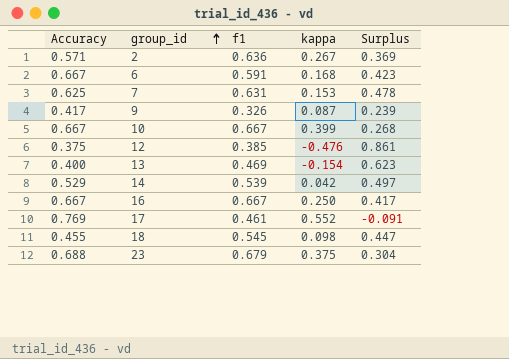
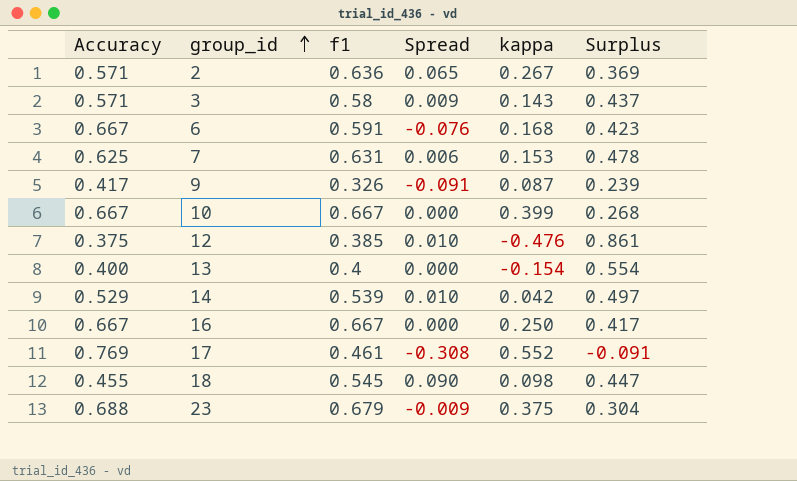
column Spread | formula: none -> [f1] - [Accuracy]
row 3: none -> 0.571 | 0.58 | 0.009 | 0.143 | 0.437
13 | f1: 0.469 -> 0.4
13 | Surplus: 0.623 -> 0.554

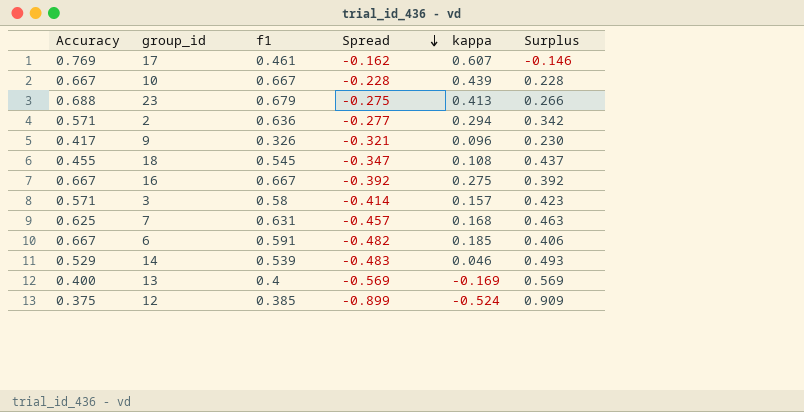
row order: group_id ascending -> Spread descending
column Spread | formula: [f1] - [Accuracy] -> [kappa] - [Accuracy]
17 | kappa: 0.552 -> 0.607
17 | Surplus: -0.091 -> -0.146
10 | kappa: 0.399 -> 0.439
10 | Surplus: 0.268 -> 0.228
23 | kappa: 0.375 -> 0.413
23 | Surplus: 0.304 -> 0.266
2 | kappa: 0.267 -> 0.294
2 | Surplus: 0.369 -> 0.342
9 | kappa: 0.087 -> 0.096
9 | Surplus: 0.239 -> 0.230
18 | kappa: 0.098 -> 0.108
18 | Surplus: 0.447 -> 0.437
16 | kappa: 0.250 -> 0.275
16 | Surplus: 0.417 -> 0.392
3 | kappa: 0.143 -> 0.157
3 | Surplus: 0.437 -> 0.423
7 | kappa: 0.153 -> 0.168
7 | Surplus: 0.478 -> 0.463
6 | kappa: 0.168 -> 0.185
6 | Surplus: 0.423 -> 0.406
14 | kappa: 0.042 -> 0.046
14 | Surplus: 0.497 -> 0.493
13 | kappa: -0.154 -> -0.169
13 | Surplus: 0.554 -> 0.569
12 | kappa: -0.476 -> -0.524
12 | Surplus: 0.861 -> 0.909

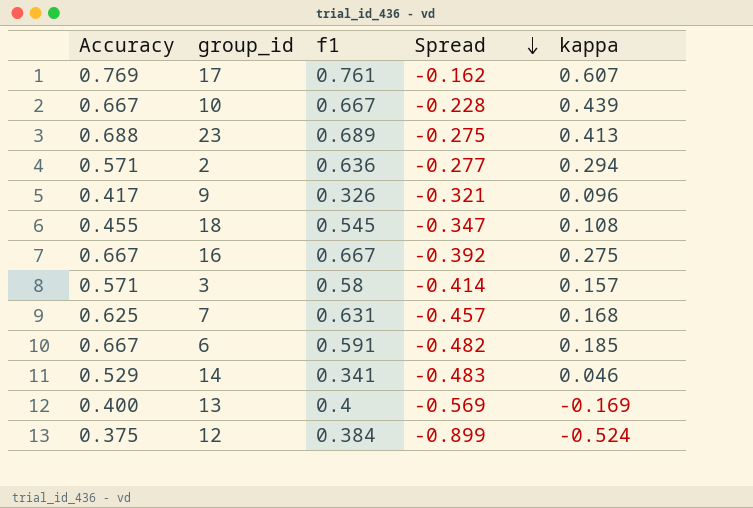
column Surplus | formula: [f1] - [kappa] -> none
17 | f1: 0.461 -> 0.761
23 | f1: 0.679 -> 0.689
14 | f1: 0.539 -> 0.341
12 | f1: 0.385 -> 0.384

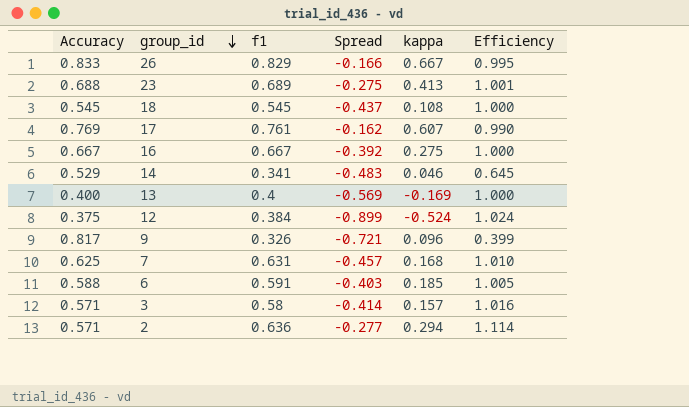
row order: Spread descending -> group_id descending
column Efficiency | formula: none -> [f1] / [Accuracy]
row 10: 0.667 | 0.667 | -0.228 | 0.439 -> none
row 26: none -> 0.833 | 0.829 | -0.166 | 0.667 | 0.995
18 | Accuracy: 0.455 -> 0.545
18 | Spread: -0.347 -> -0.437
9 | Accuracy: 0.417 -> 0.817
9 | Spread: -0.321 -> -0.721
6 | Accuracy: 0.667 -> 0.588
6 | Spread: -0.482 -> -0.403

